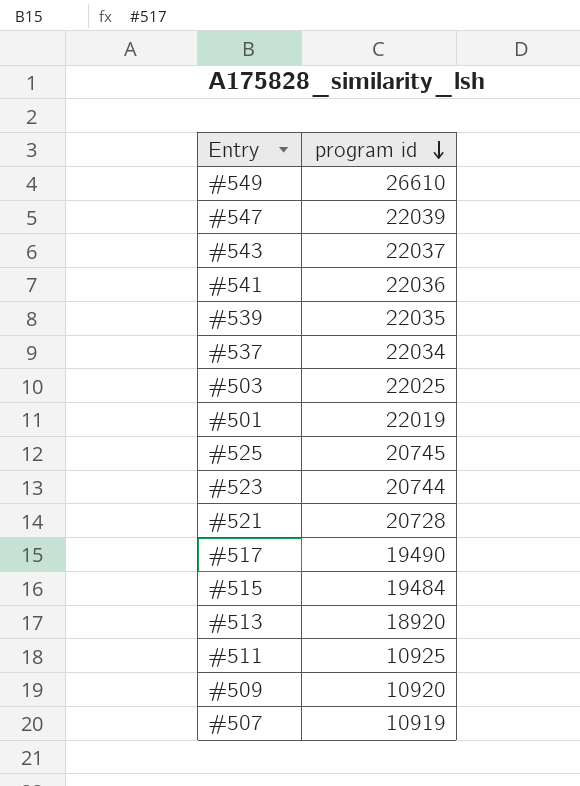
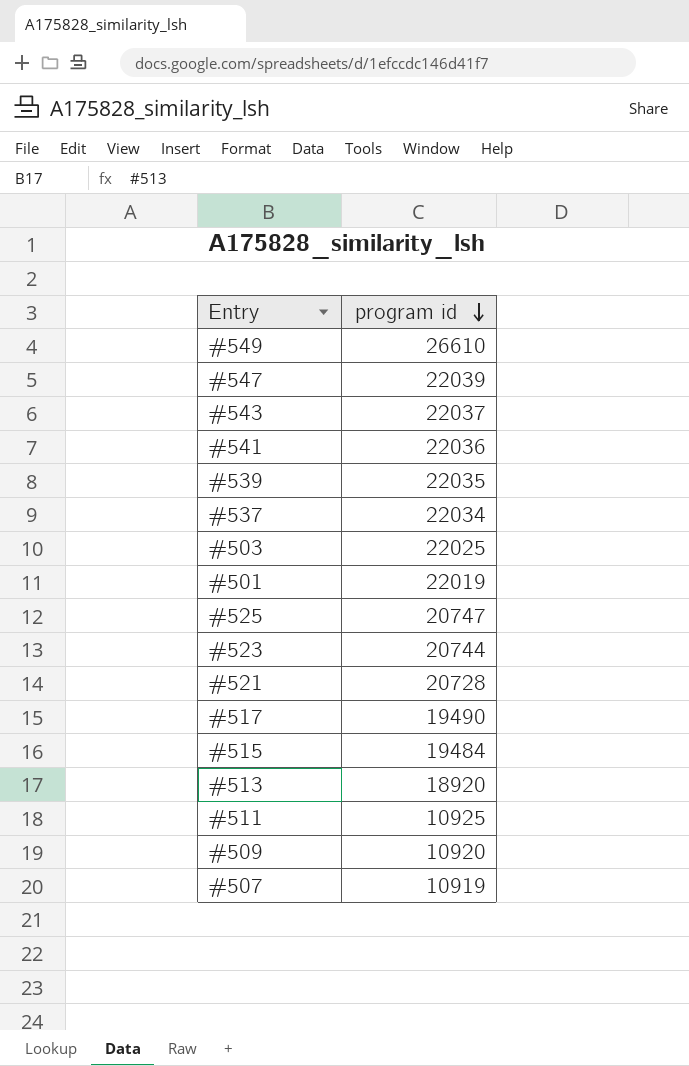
#525 | program id: 20745 -> 20747

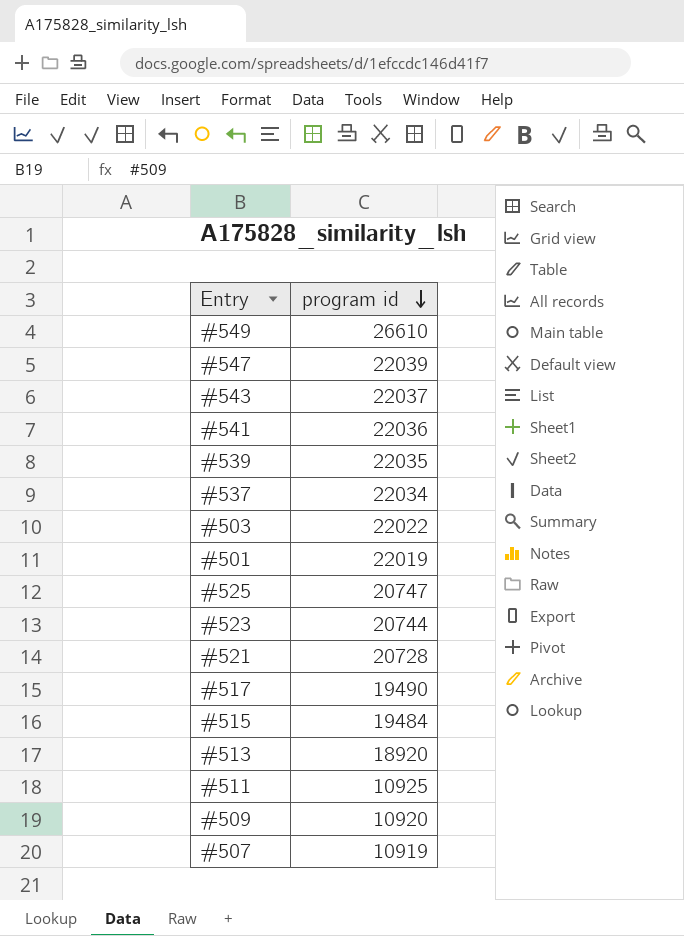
#503 | program id: 22025 -> 22022

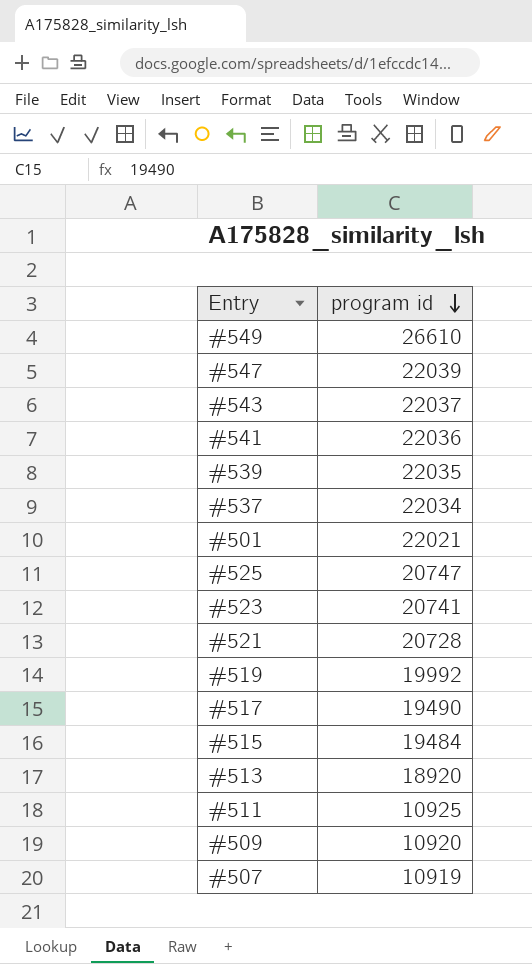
row #503: 22022 -> none
#501 | program id: 22019 -> 22021
#523 | program id: 20744 -> 20741
row #519: none -> 19992

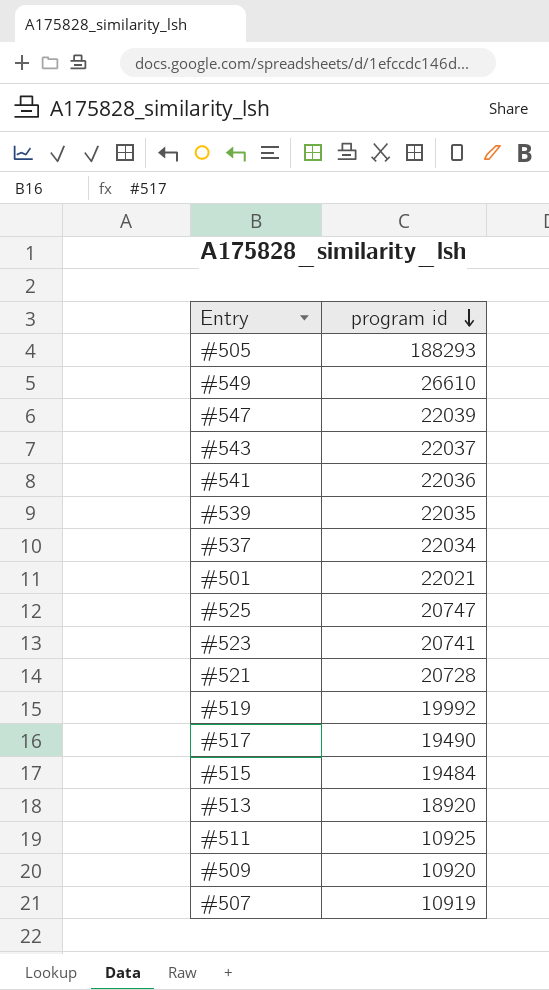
row #505: none -> 188293

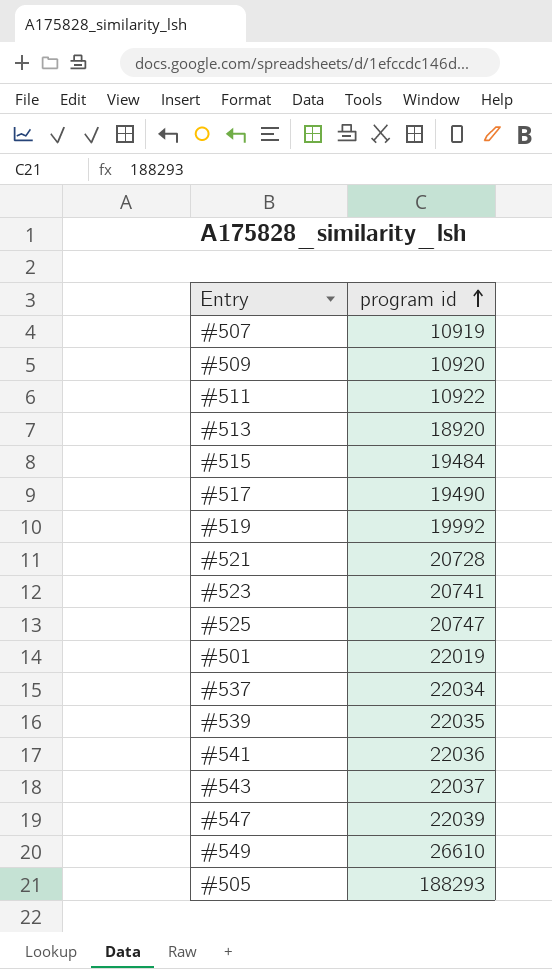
row order: program id descending -> program id ascending
#511 | program id: 10925 -> 10922
#501 | program id: 22021 -> 22019

